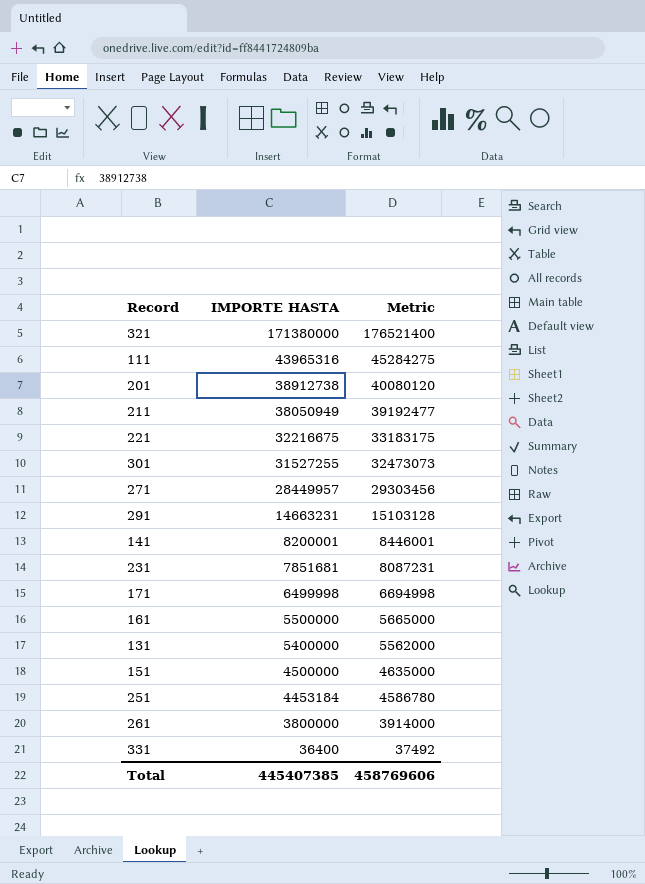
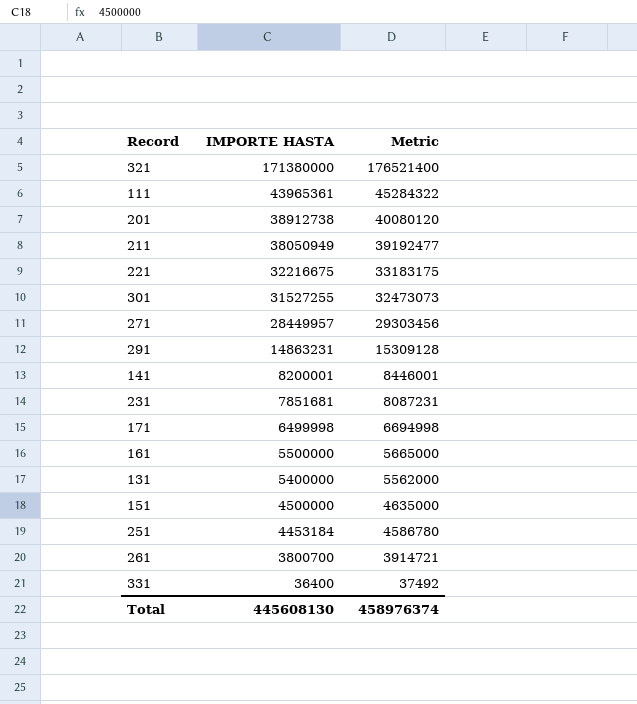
111 | IMPORTE HASTA: 43965316 -> 43965361
111 | Metric: 45284275 -> 45284322
291 | IMPORTE HASTA: 14663231 -> 14863231
291 | Metric: 15103128 -> 15309128
261 | IMPORTE HASTA: 3800000 -> 3800700
261 | Metric: 3914000 -> 3914721
Total | IMPORTE HASTA: 445407385 -> 445608130
Total | Metric: 458769606 -> 458976374

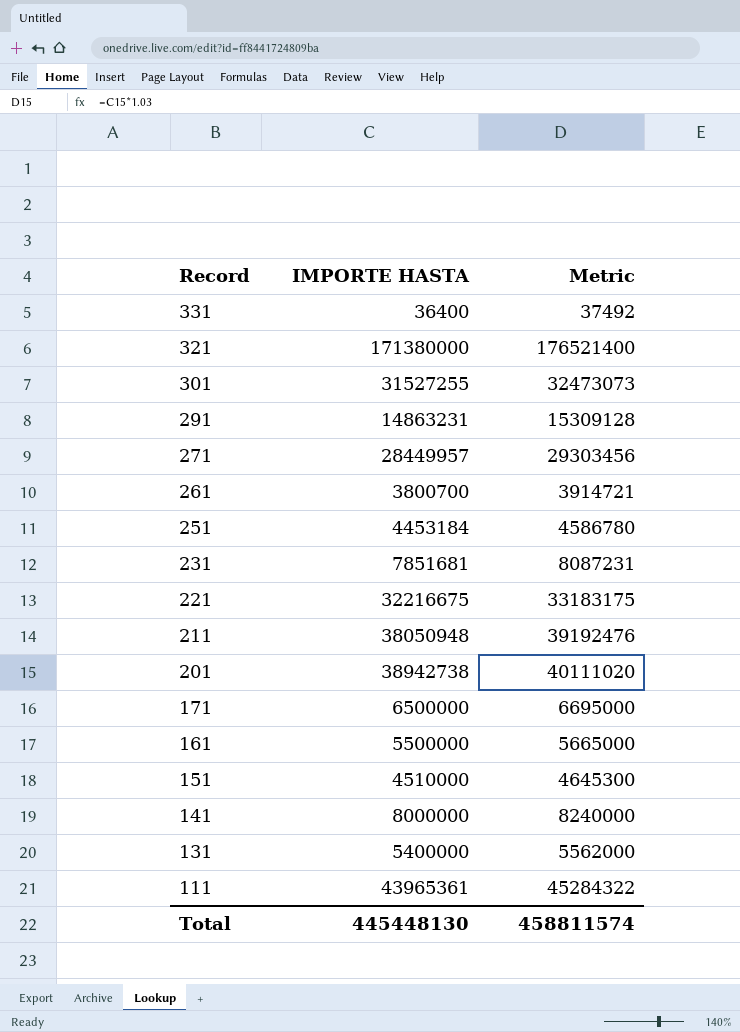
row order: IMPORTE HASTA descending -> Record descending
211 | IMPORTE HASTA: 38050949 -> 38050948
211 | Metric: 39192477 -> 39192476
201 | IMPORTE HASTA: 38912738 -> 38942738
201 | Metric: 40080120 -> 40111020
171 | IMPORTE HASTA: 6499998 -> 6500000
171 | Metric: 6694998 -> 6695000
151 | IMPORTE HASTA: 4500000 -> 4510000
151 | Metric: 4635000 -> 4645300
141 | IMPORTE HASTA: 8200001 -> 8000000
141 | Metric: 8446001 -> 8240000
Total | IMPORTE HASTA: 445608130 -> 445448130
Total | Metric: 458976374 -> 458811574

